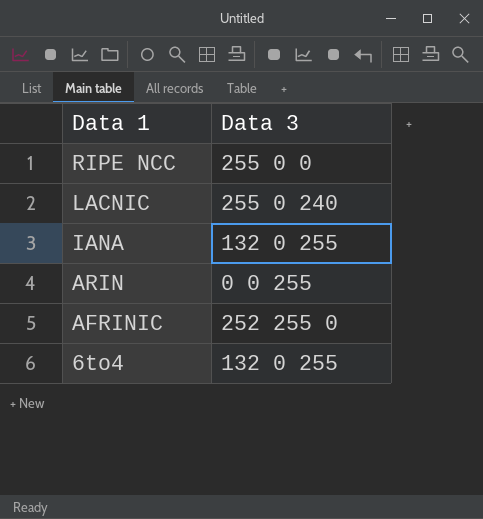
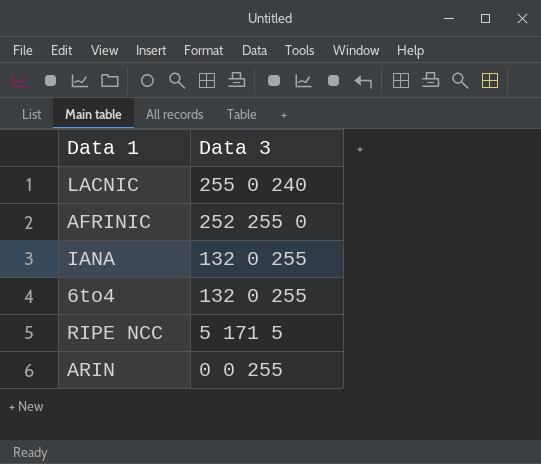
row order: Data 1 descending -> Data 3 descending
RIPE NCC | Data 3: 255 0 0 -> 5 171 5

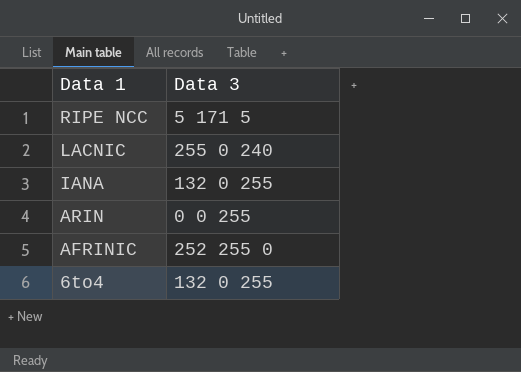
row order: Data 3 descending -> Data 1 descending

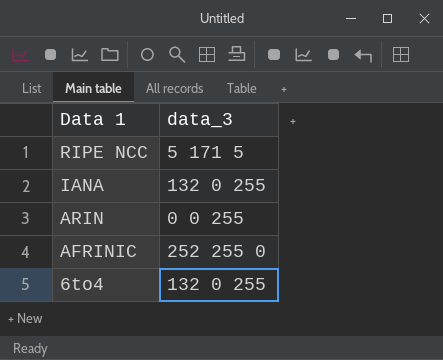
column name: Data 3 -> data_3
row LACNIC: 255 0 240 -> none

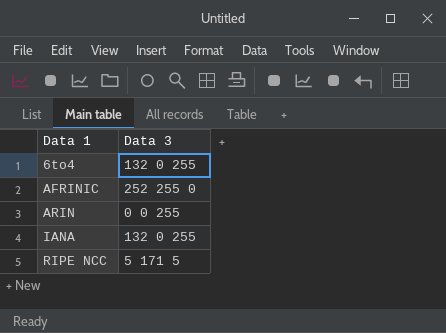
row order: Data 1 descending -> Data 1 ascending
column name: data_3 -> Data 3

